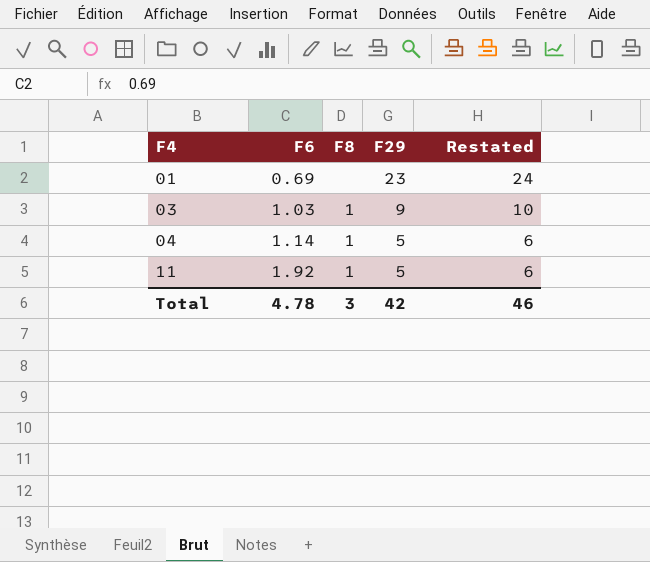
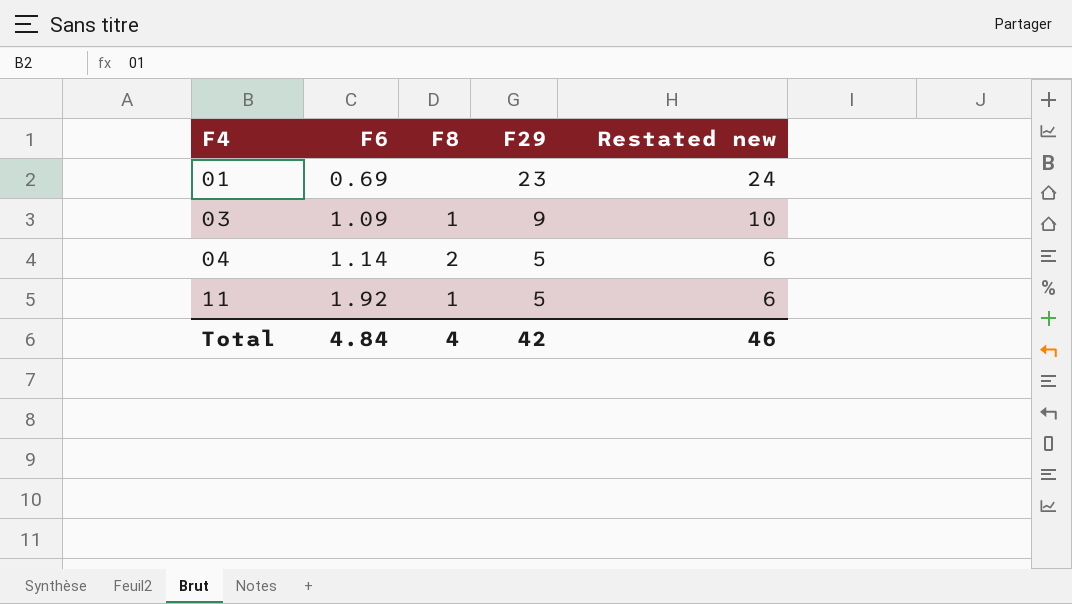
column name: Restated -> Restated new
03 | F6: 1.03 -> 1.09
04 | F8: 1 -> 2
Total | F6: 4.78 -> 4.84
Total | F8: 3 -> 4

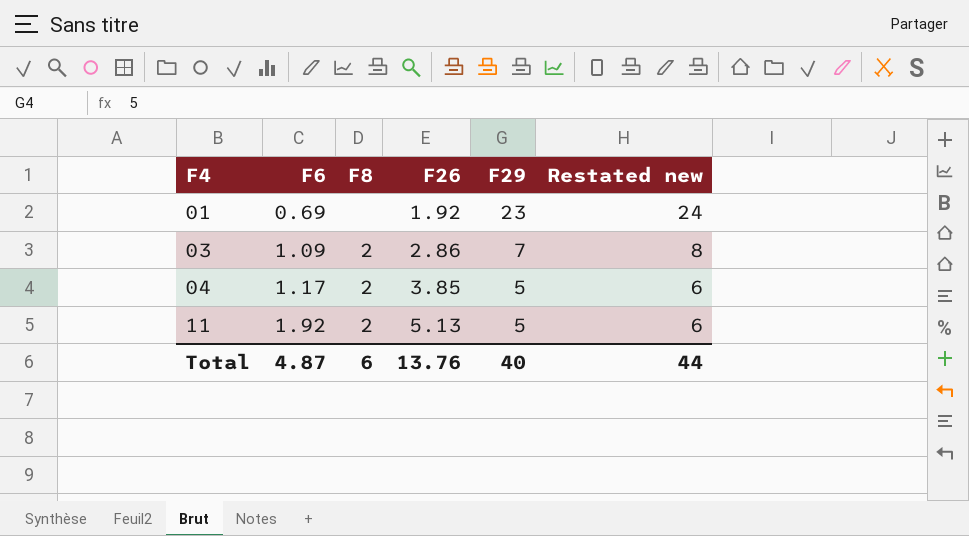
column F26 | position: none -> 4
03 | F8: 1 -> 2
03 | F29: 9 -> 7
03 | Restated new: 10 -> 8
04 | F6: 1.14 -> 1.17
11 | F8: 1 -> 2
Total | F6: 4.84 -> 4.87
Total | F8: 4 -> 6
Total | F29: 42 -> 40
Total | Restated new: 46 -> 44

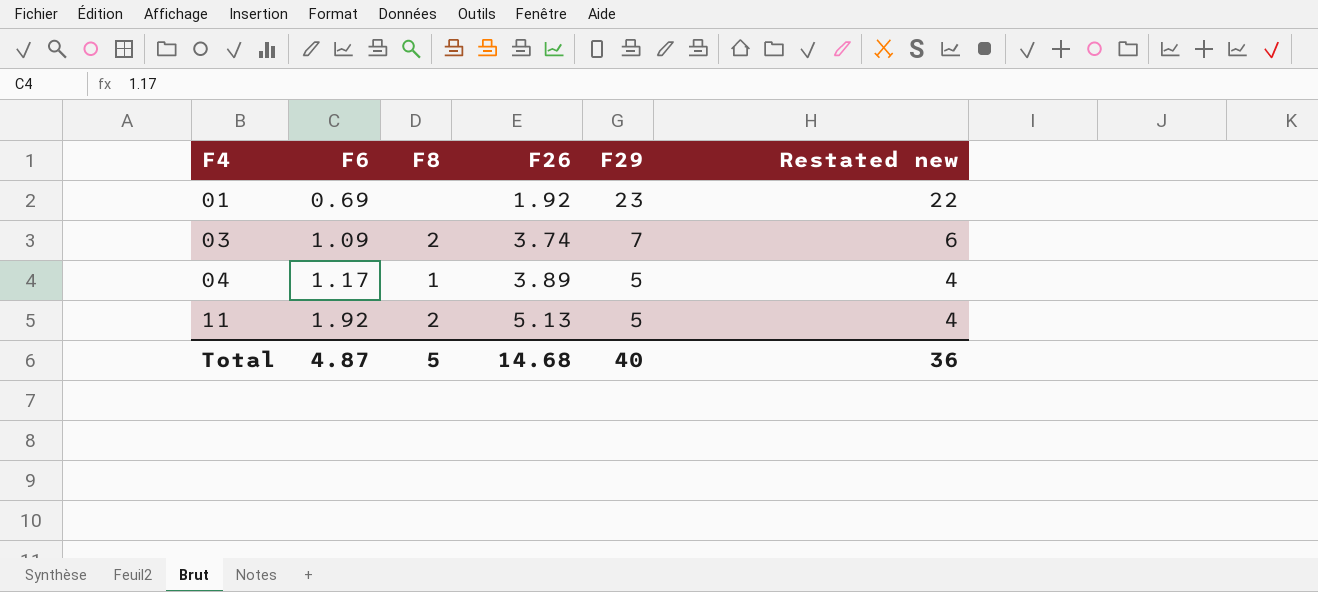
column Restated new | formula: [F29] + 1 -> [F29] - 1
03 | F26: 2.86 -> 3.74
04 | F8: 2 -> 1
04 | F26: 3.85 -> 3.89
Total | F8: 6 -> 5
Total | F26: 13.76 -> 14.68
Total | Restated new: 44 -> 36

